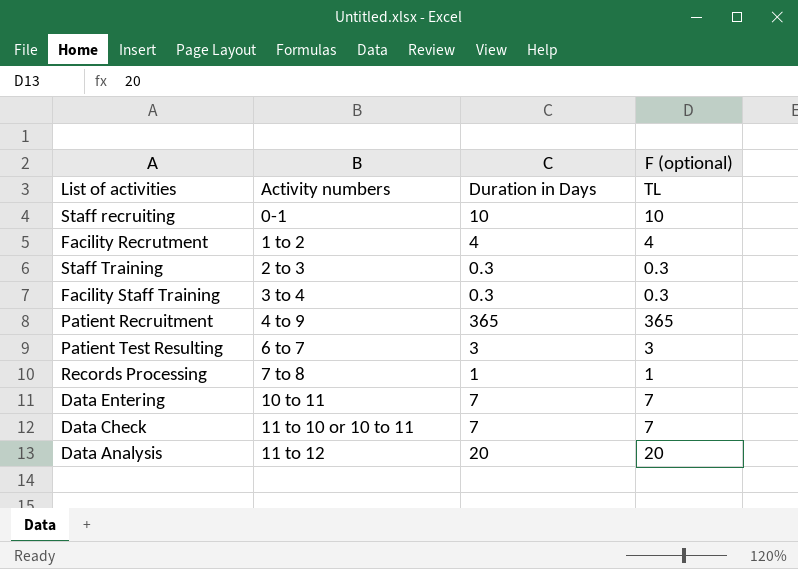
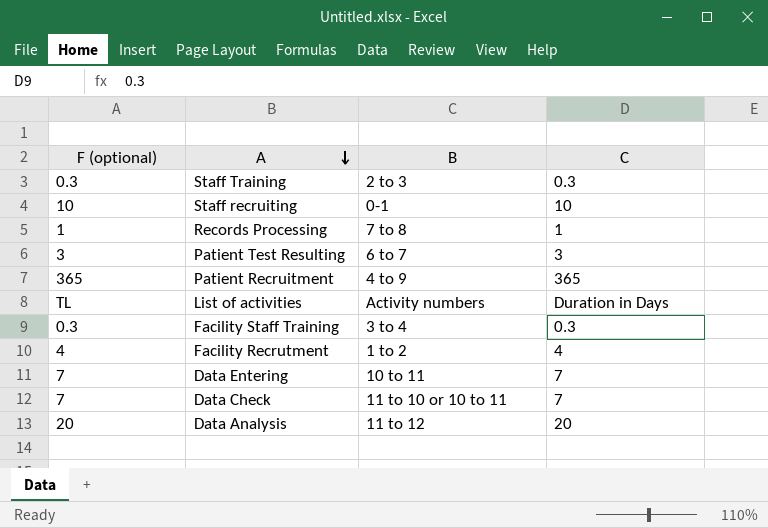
row order: none -> A descending
column F (optional) | position: 4 -> 1

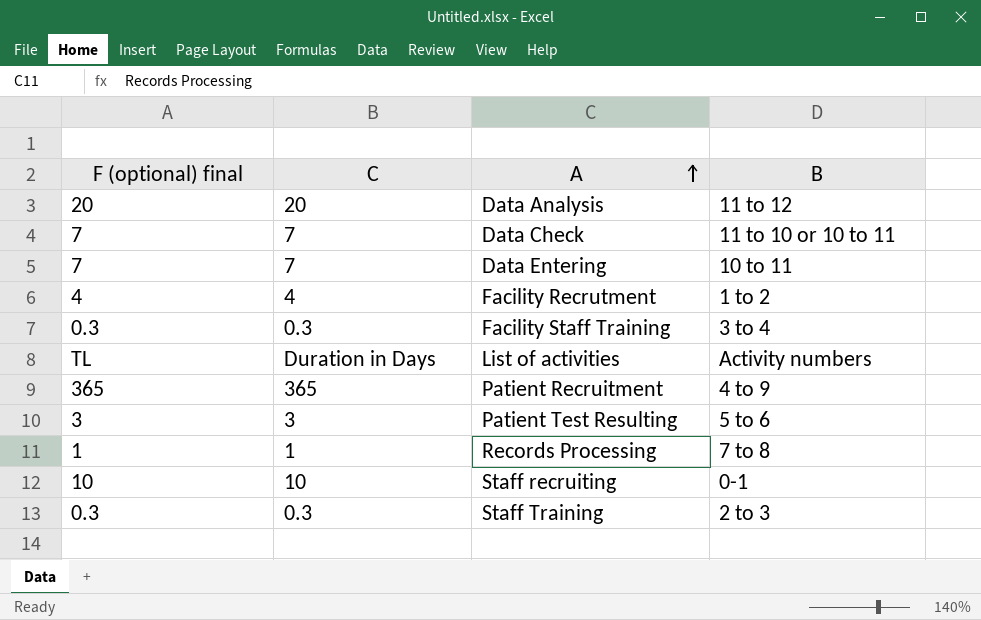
row order: A descending -> A ascending
column name: F (optional) -> F (optional) final
column C | position: 4 -> 2
Patient Test Resulting | B: 6 to 7 -> 5 to 6

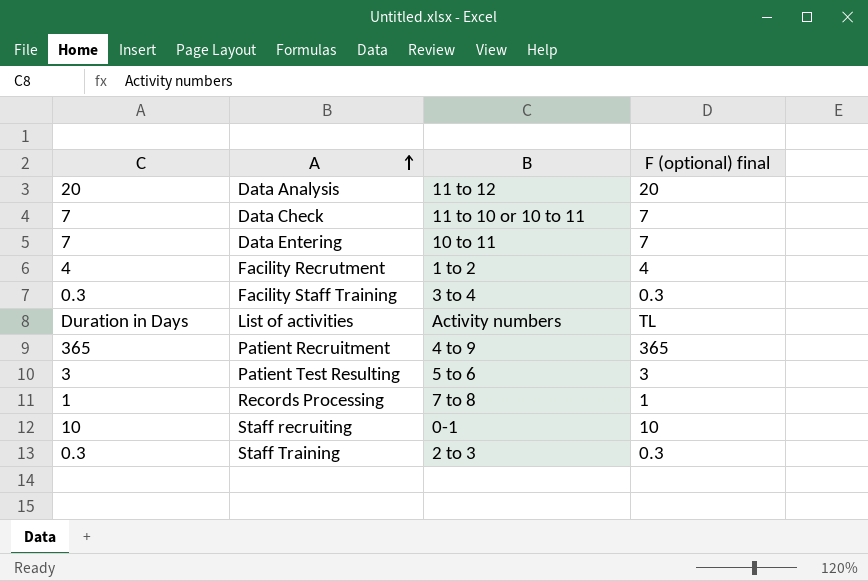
column F (optional) final | position: 1 -> 4

